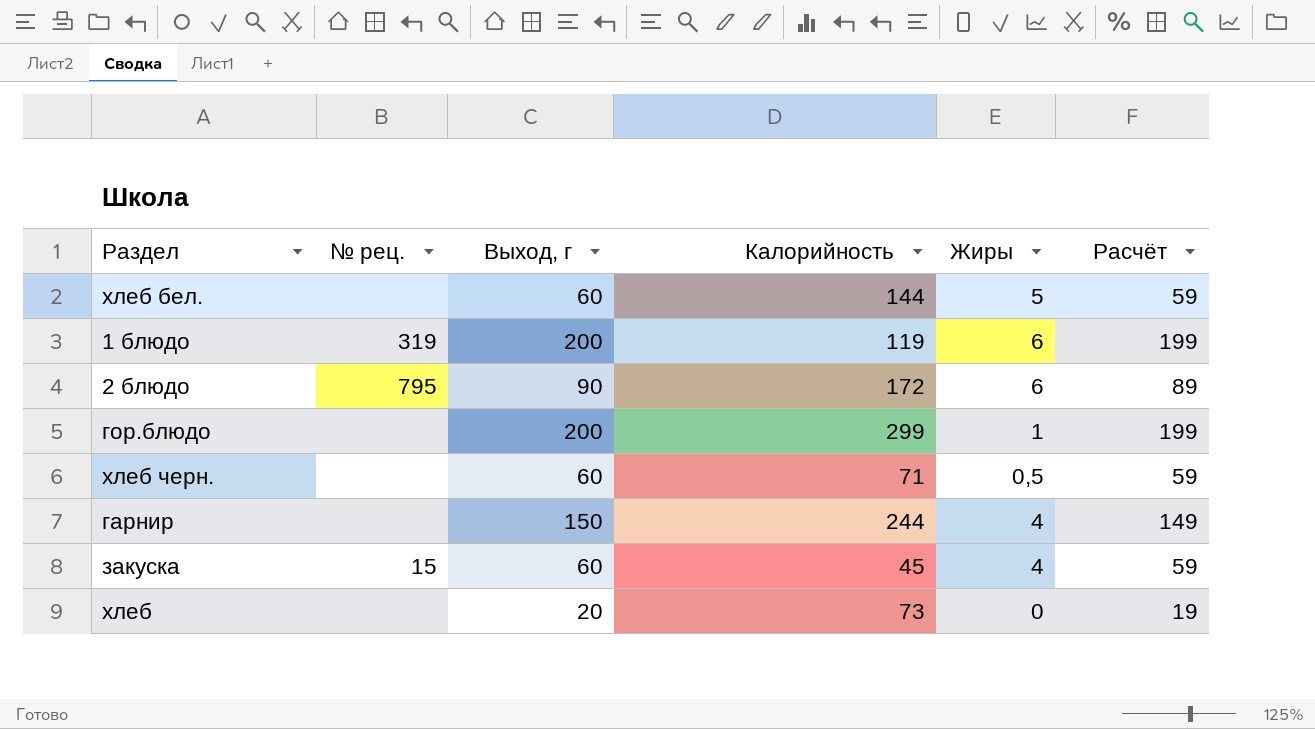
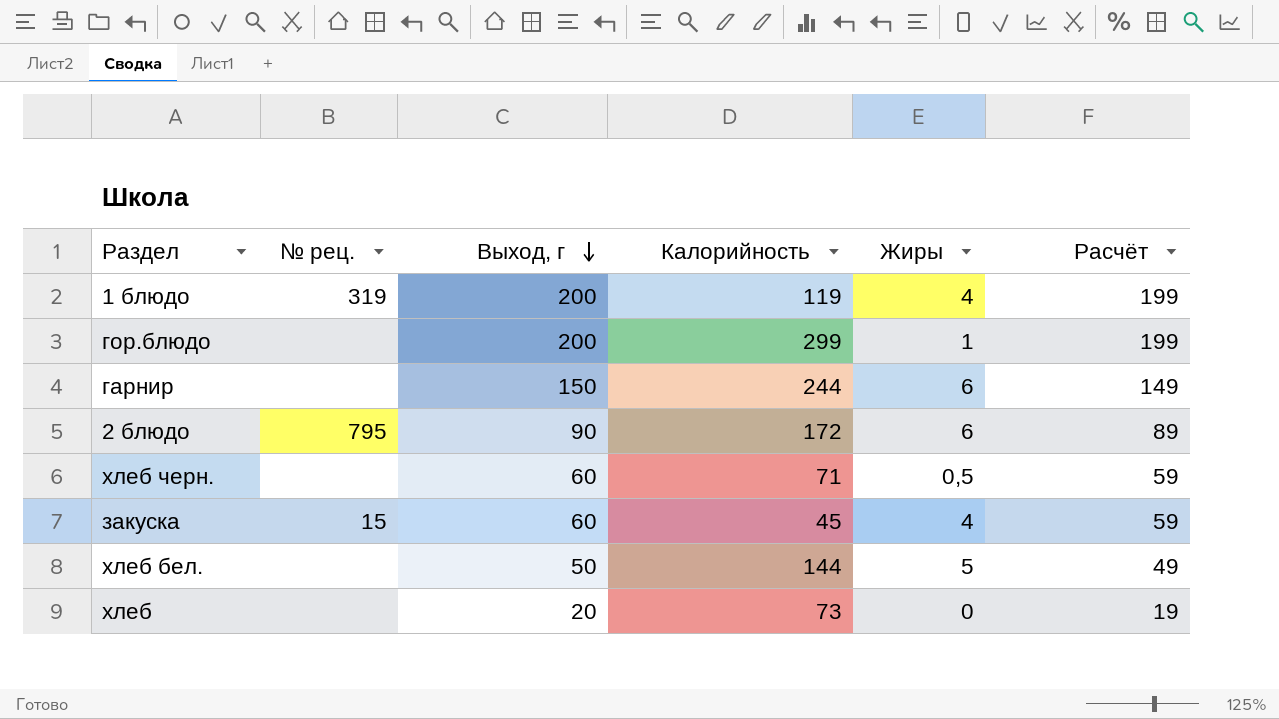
row order: none -> Выход, г descending
1 блюдо | Жиры: 6 -> 4
гарнир | Жиры: 4 -> 6
хлеб бел. | Выход, г: 60 -> 50
хлеб бел. | Расчёт: 59 -> 49

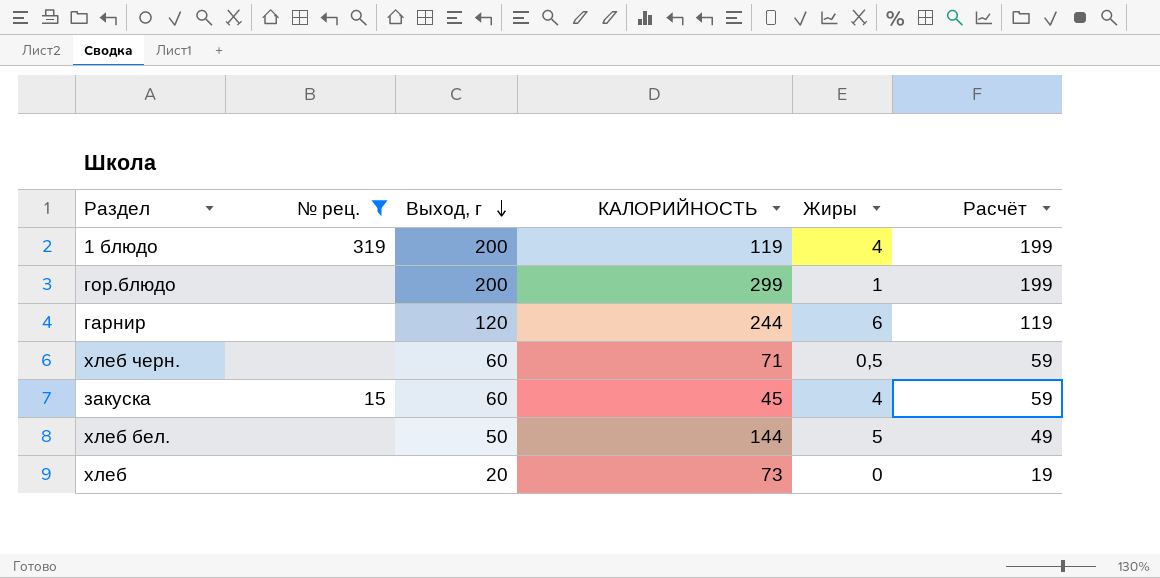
filter: none -> № рец. != 795
column name: Калорийность -> КАЛОРИЙНОСТЬ
гарнир | Выход, г: 150 -> 120
гарнир | Расчёт: 149 -> 119

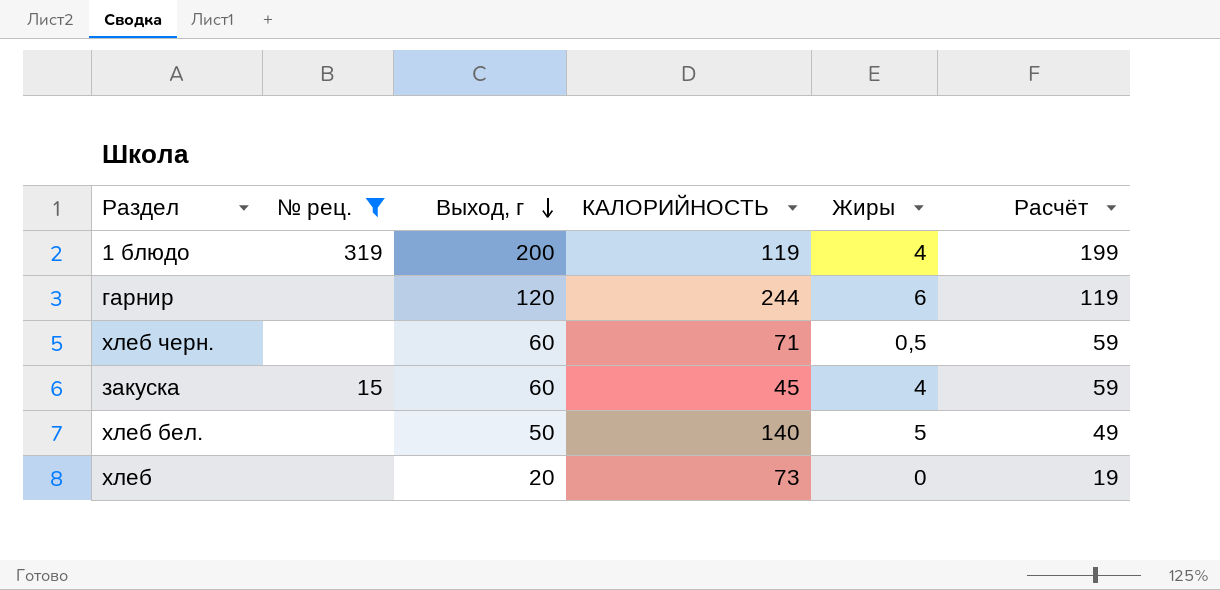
row гор.блюдо: none | 200 | 299 | 1 | 199 -> none
хлеб бел. | КАЛОРИЙНОСТЬ: 144 -> 140

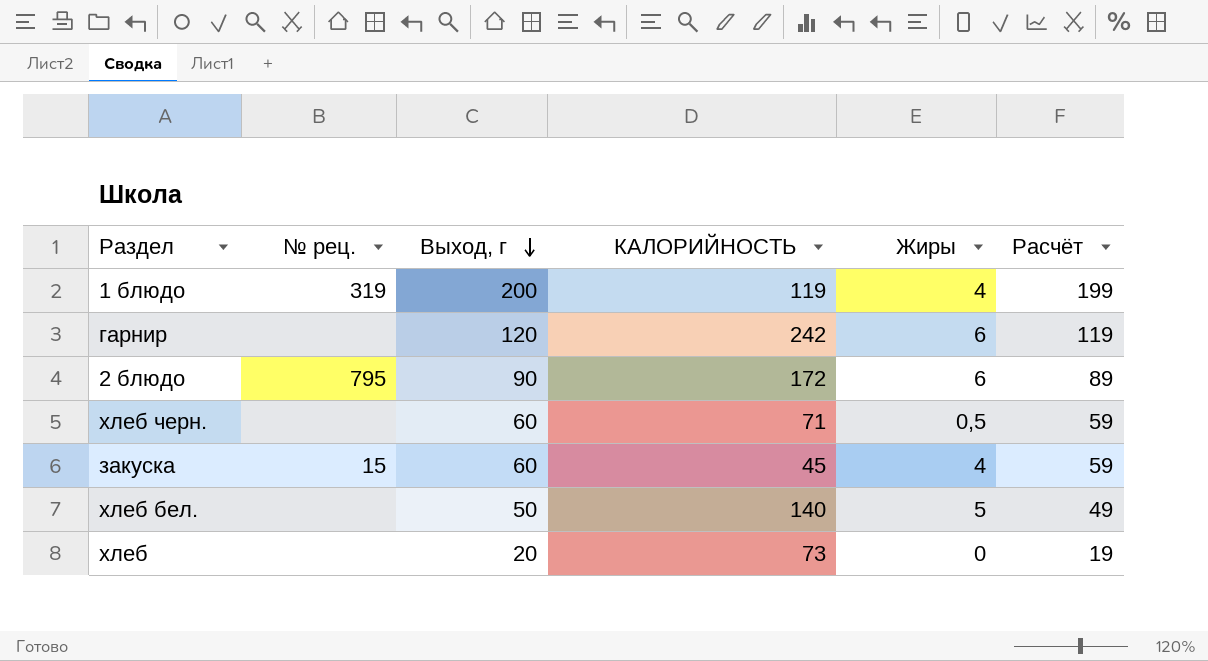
filter: № рец. != 795 -> none
гарнир | КАЛОРИЙНОСТЬ: 244 -> 242

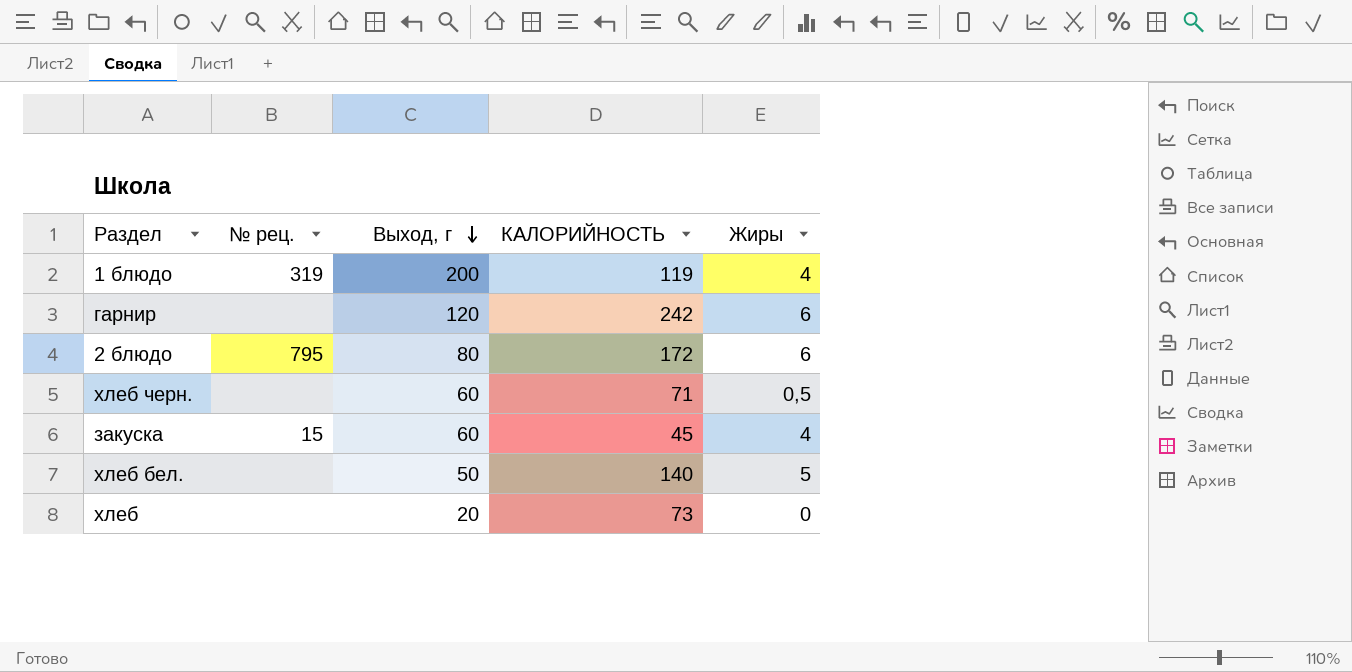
column Расчёт | formula: [Выход, г] - 1 -> none
2 блюдо | Выход, г: 90 -> 80

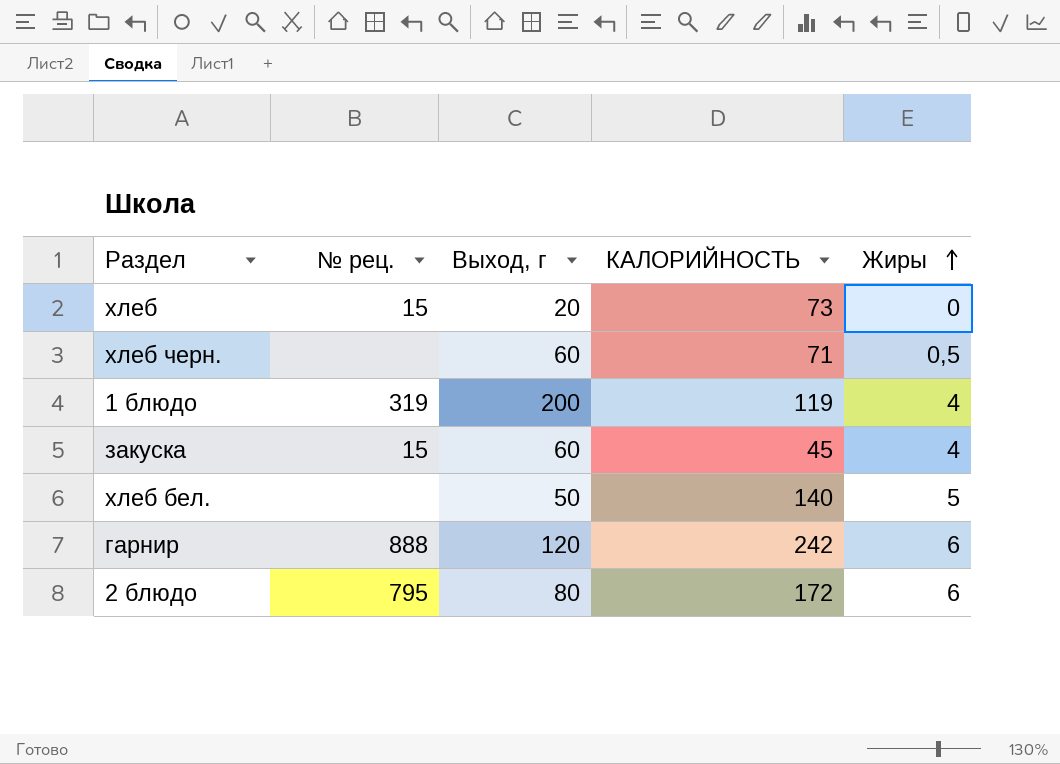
row order: Выход, г descending -> Жиры ascending
хлеб | № рец.: none -> 15
гарнир | № рец.: none -> 888

